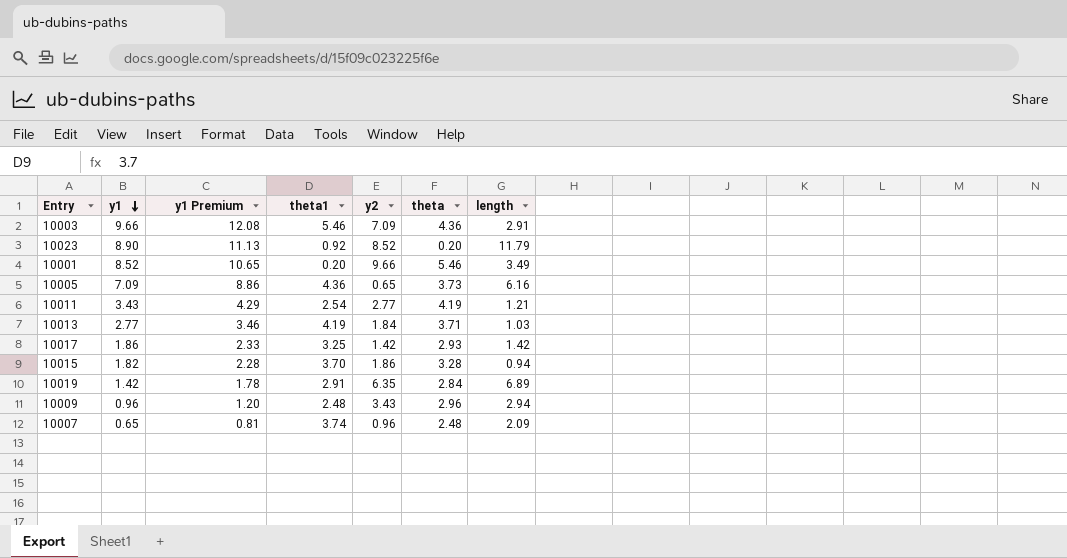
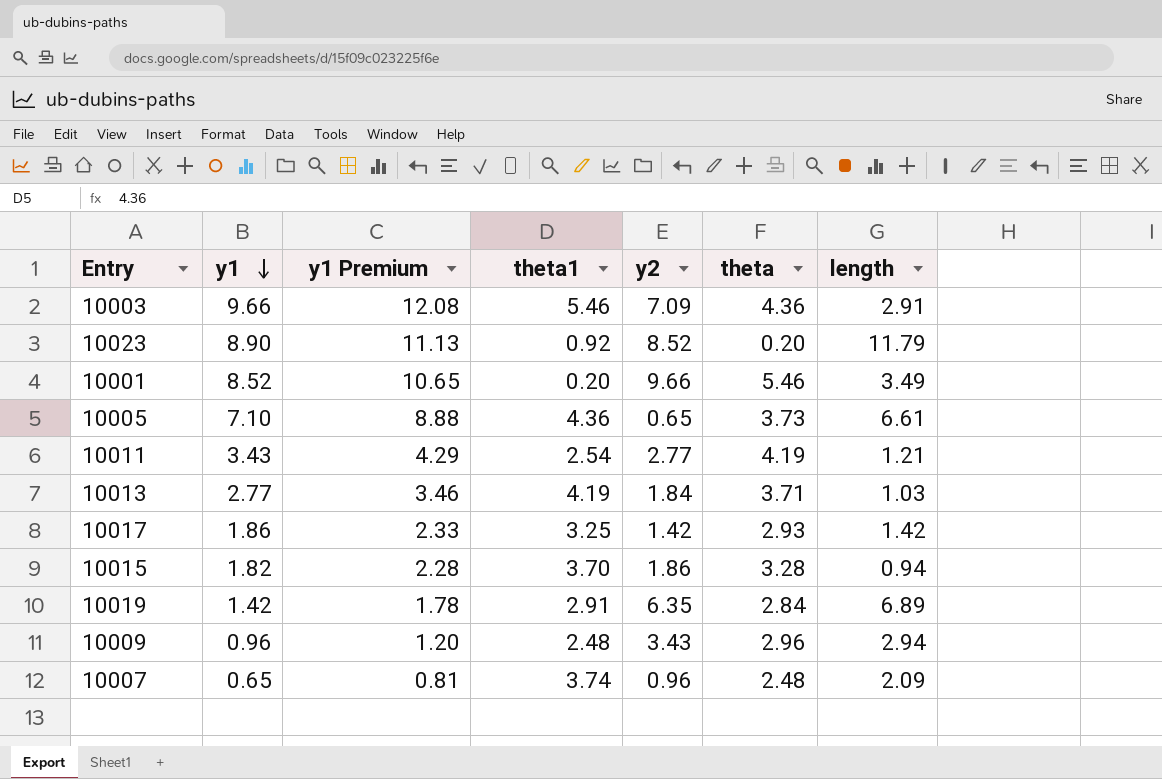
10005 | y1: 7.09 -> 7.10
10005 | y1 Premium: 8.86 -> 8.88
10005 | length: 6.16 -> 6.61

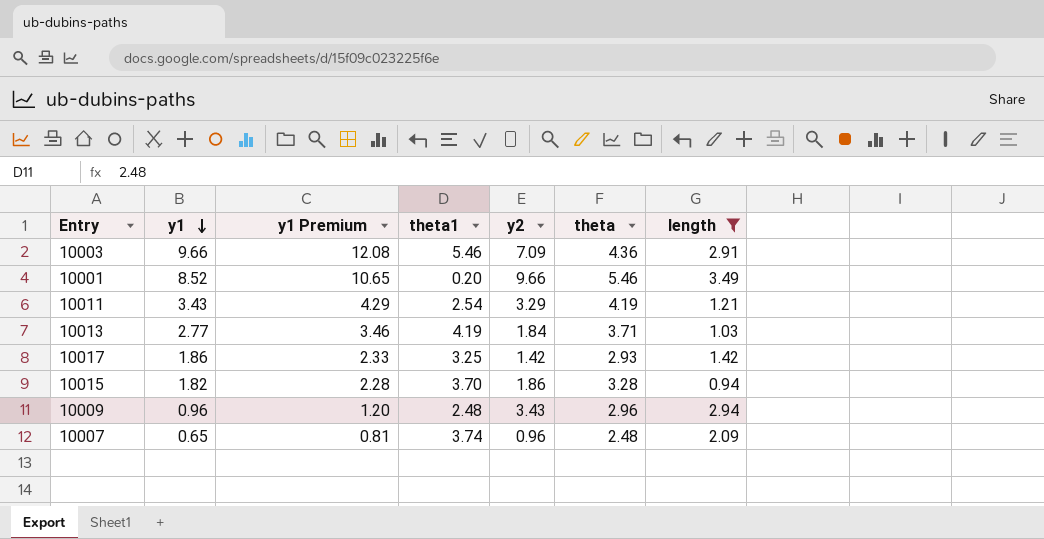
filter: none -> length <= 3.49
10011 | y2: 2.77 -> 3.29

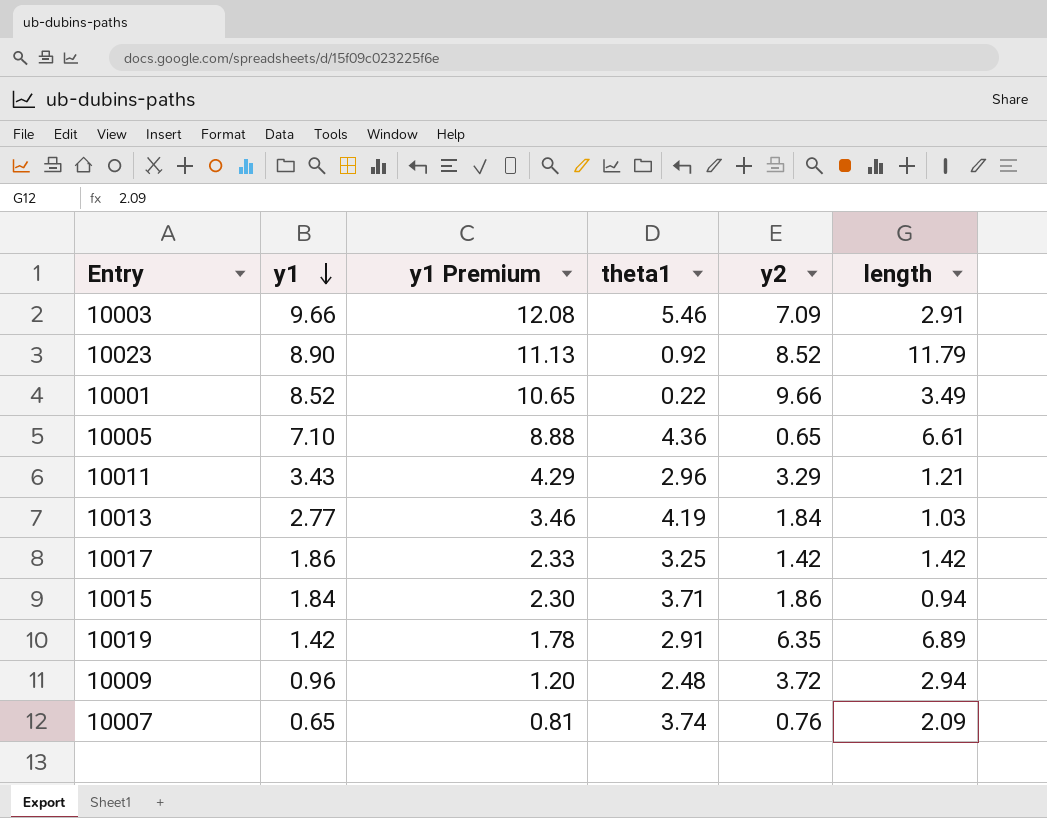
filter: length <= 3.49 -> none
column theta | position: 6 -> none
10001 | theta1: 0.20 -> 0.22
10011 | theta1: 2.54 -> 2.96
10015 | y1: 1.82 -> 1.84
10015 | y1 Premium: 2.28 -> 2.30
10015 | theta1: 3.70 -> 3.71
10009 | y2: 3.43 -> 3.72
10007 | y2: 0.96 -> 0.76

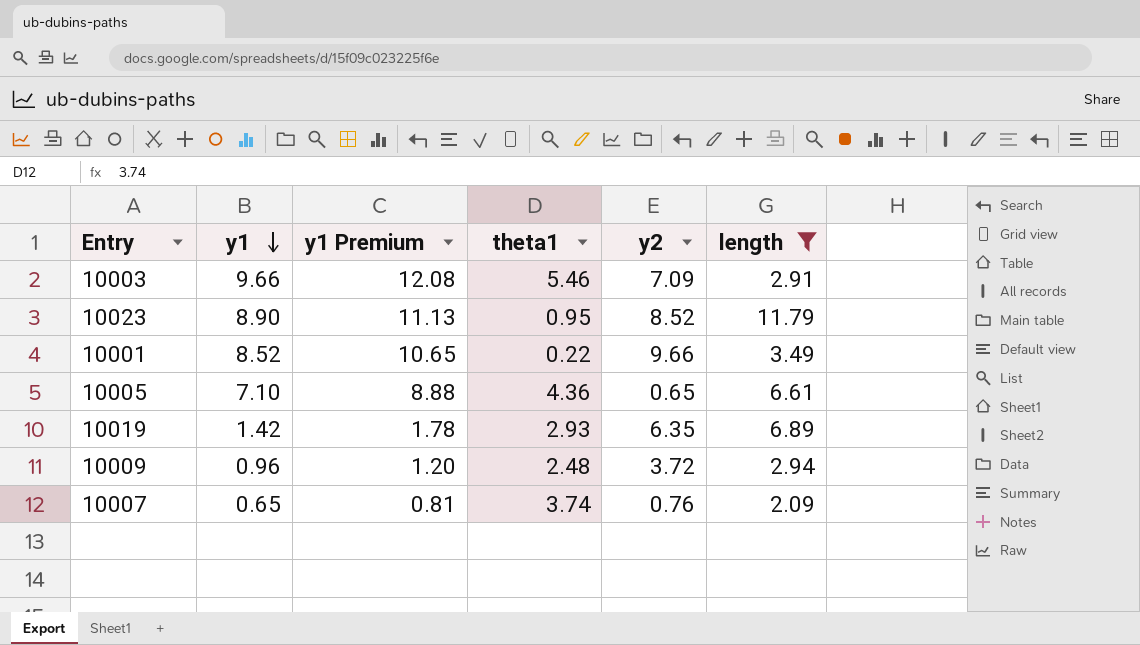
filter: none -> length >= 2.09
10023 | theta1: 0.92 -> 0.95
10019 | theta1: 2.91 -> 2.93

